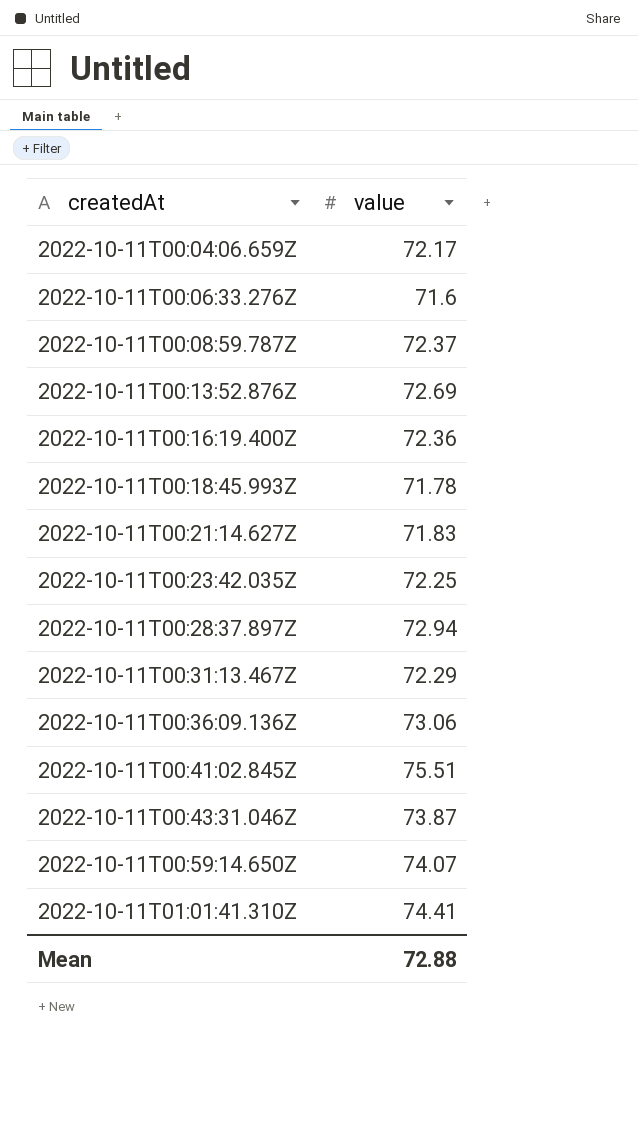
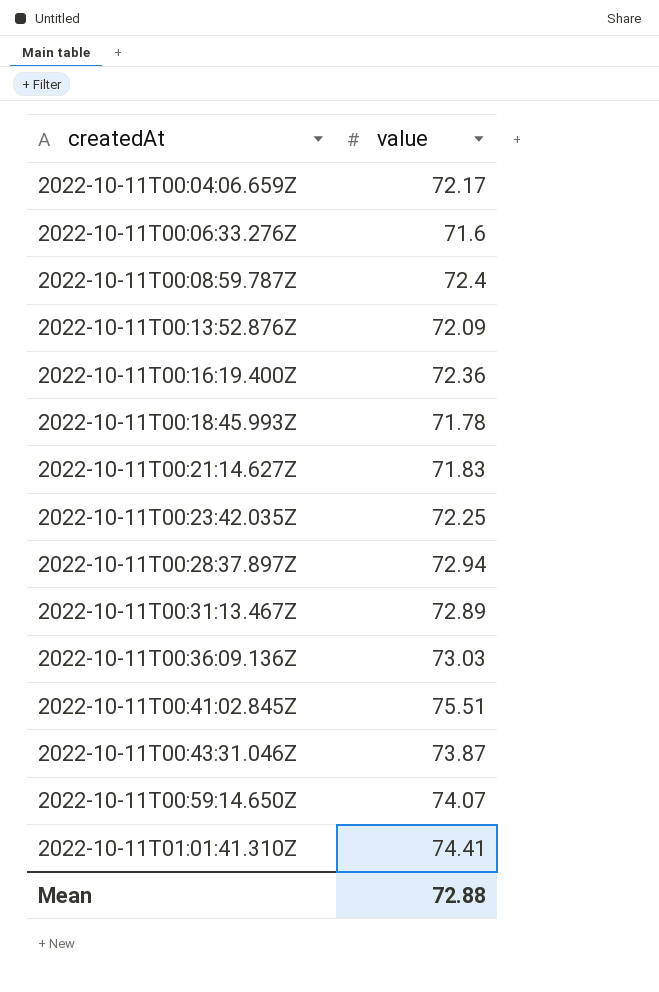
2022-10-11T00:08:59.787Z | value: 72.37 -> 72.4
2022-10-11T00:13:52.876Z | value: 72.69 -> 72.09
2022-10-11T00:31:13.467Z | value: 72.29 -> 72.89
2022-10-11T00:36:09.136Z | value: 73.06 -> 73.03

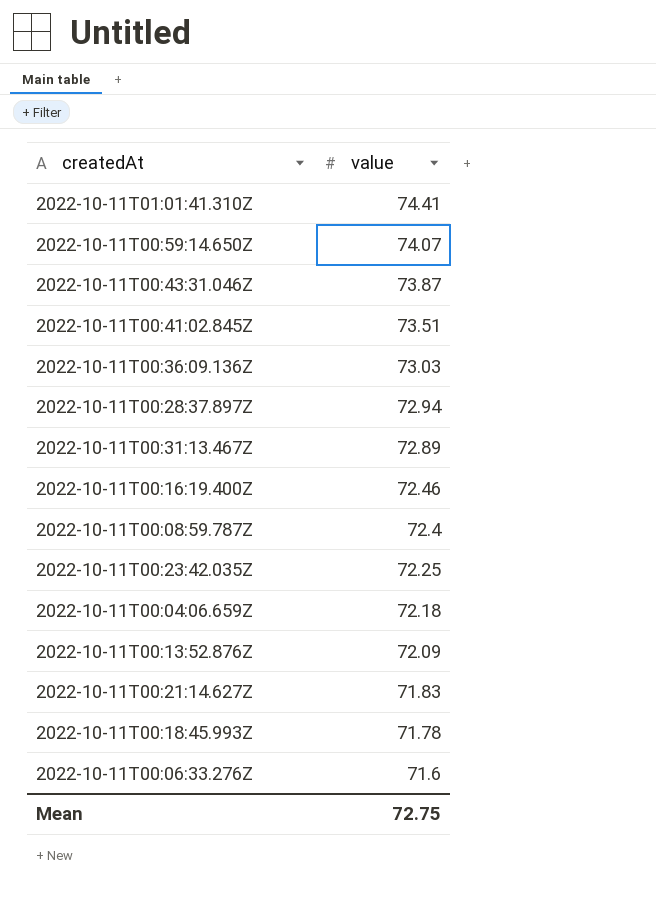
row order: createdAt ascending -> value descending
2022-10-11T00:41:02.845Z | value: 75.51 -> 73.51
2022-10-11T00:16:19.400Z | value: 72.36 -> 72.46
2022-10-11T00:04:06.659Z | value: 72.17 -> 72.18
Mean | value: 72.88 -> 72.75

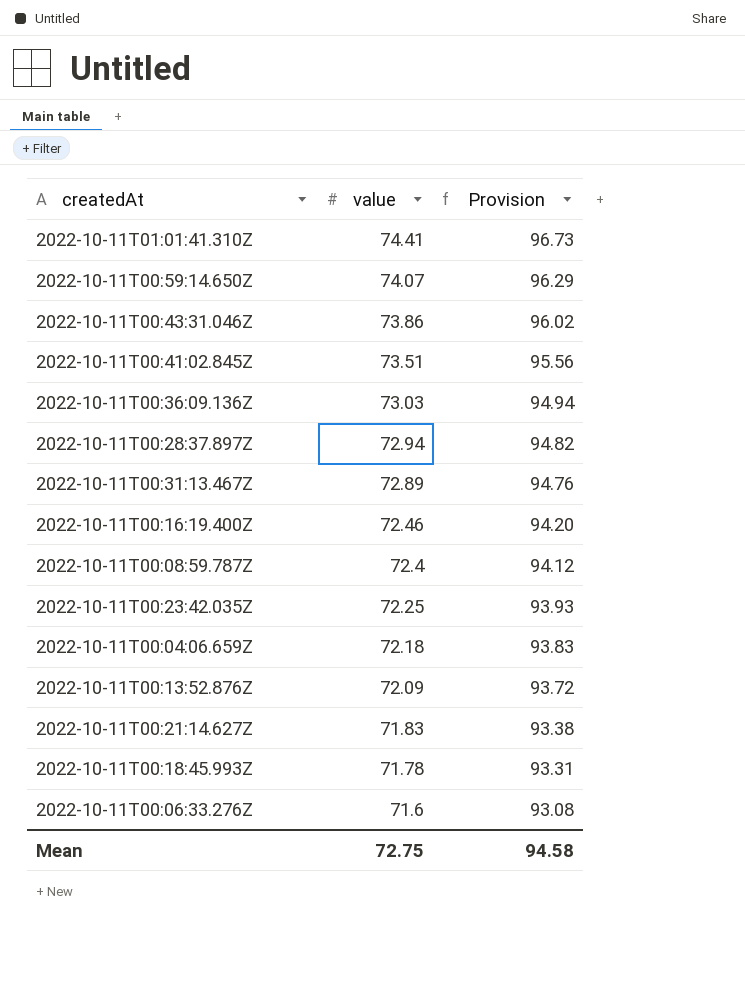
column Provision | formula: none -> [value] * 1.3
2022-10-11T00:43:31.046Z | value: 73.87 -> 73.86

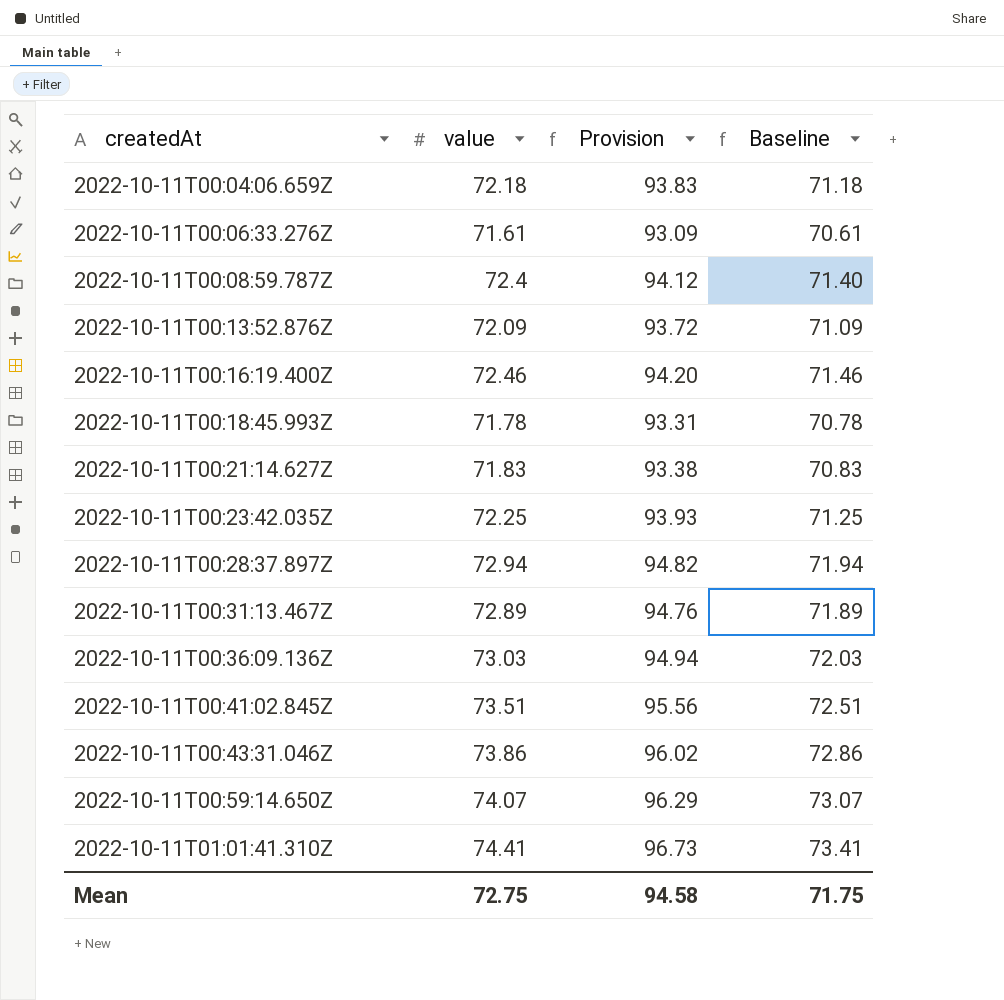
row order: value descending -> createdAt ascending
column Baseline | formula: none -> [value] - 1
2022-10-11T00:06:33.276Z | value: 71.6 -> 71.61
2022-10-11T00:06:33.276Z | Provision: 93.08 -> 93.09

